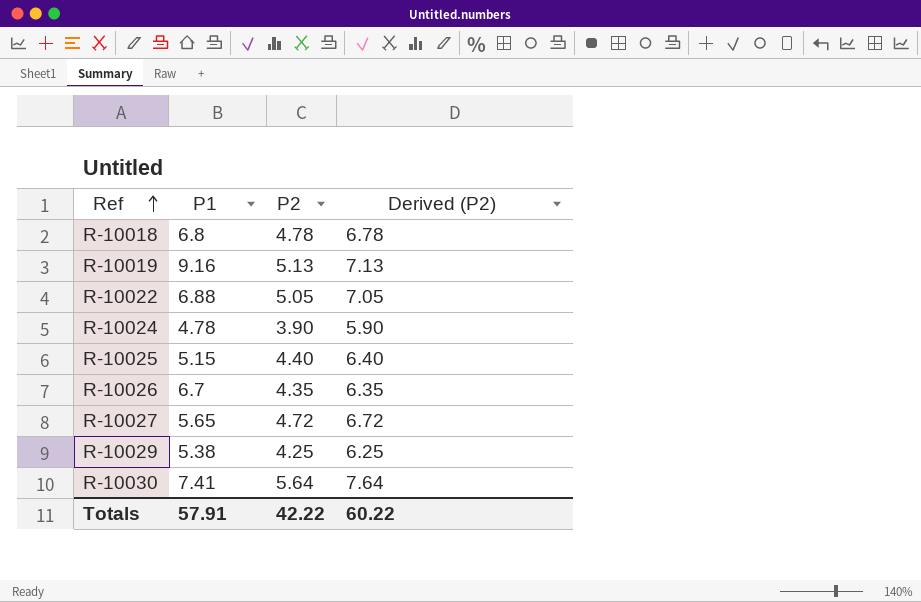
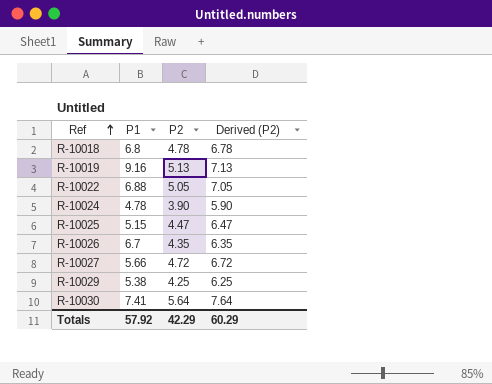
R-10025 | P2: 4.40 -> 4.47
R-10025 | Derived (P2): 6.40 -> 6.47
R-10027 | P1: 5.65 -> 5.66
Totals | P1: 57.91 -> 57.92
Totals | P2: 42.22 -> 42.29
Totals | Derived (P2): 60.22 -> 60.29

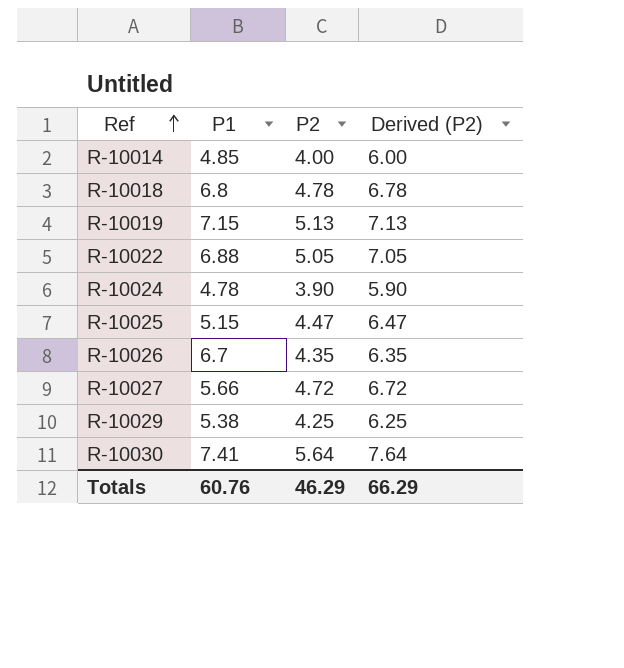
row R-10014: none -> 4.85 | 4.00 | 6.00
R-10019 | P1: 9.16 -> 7.15
Totals | P1: 57.92 -> 60.76
Totals | P2: 42.29 -> 46.29
Totals | Derived (P2): 60.29 -> 66.29

